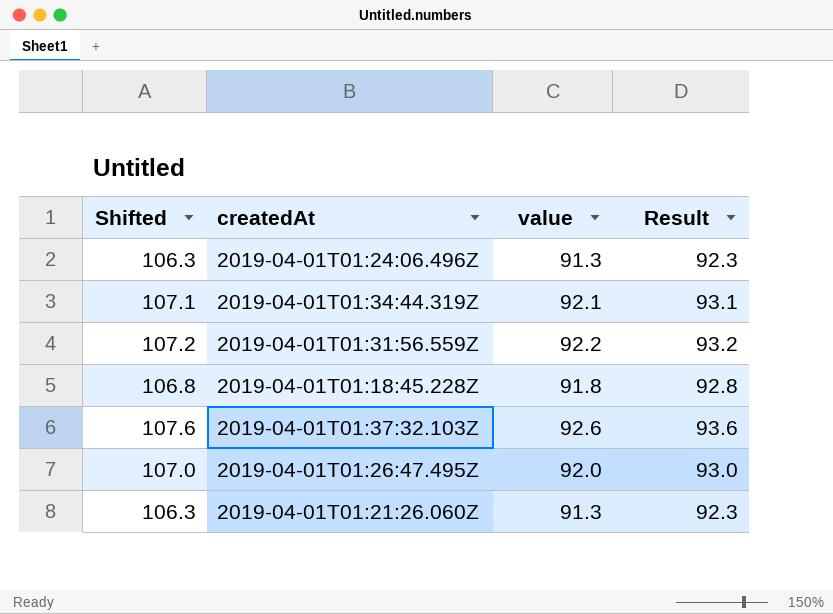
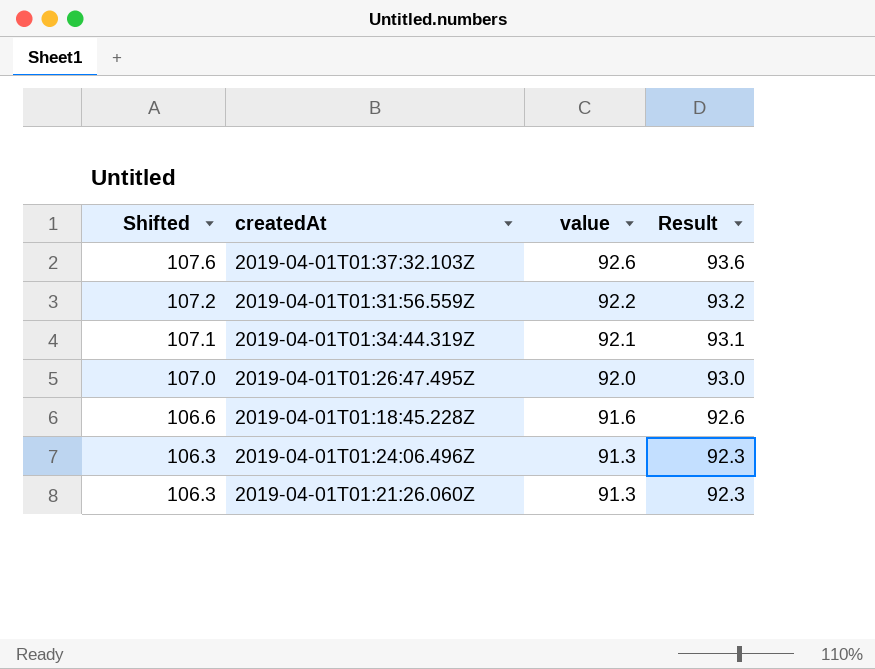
row order: none -> Shifted descending
2019-04-01T01:18:45.228Z | Shifted: 106.8 -> 106.6
2019-04-01T01:18:45.228Z | value: 91.8 -> 91.6
2019-04-01T01:18:45.228Z | Result: 92.8 -> 92.6

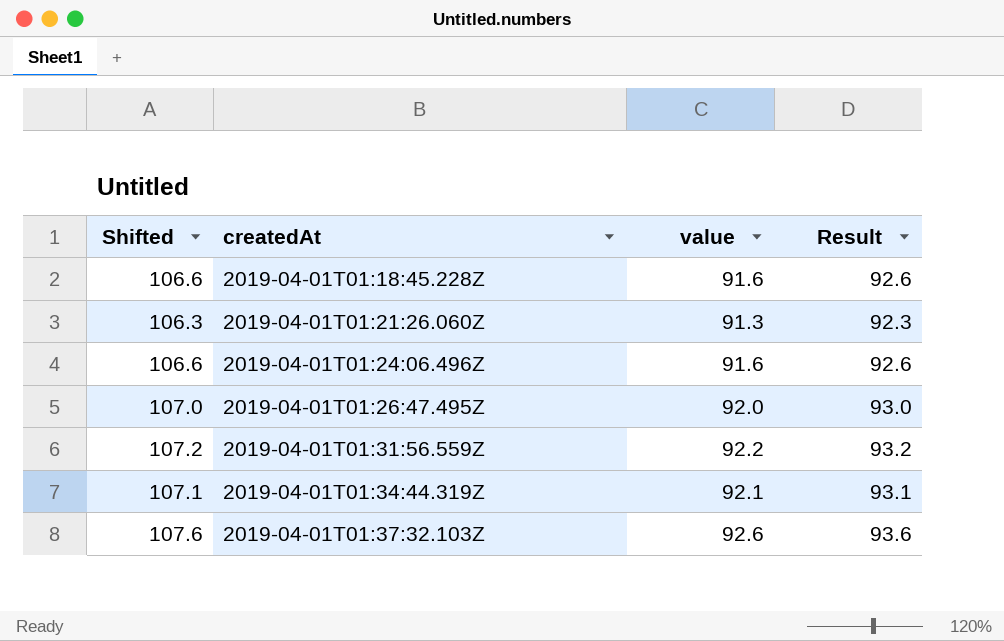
row order: Shifted descending -> createdAt ascending
2019-04-01T01:24:06.496Z | Shifted: 106.3 -> 106.6
2019-04-01T01:24:06.496Z | value: 91.3 -> 91.6
2019-04-01T01:24:06.496Z | Result: 92.3 -> 92.6

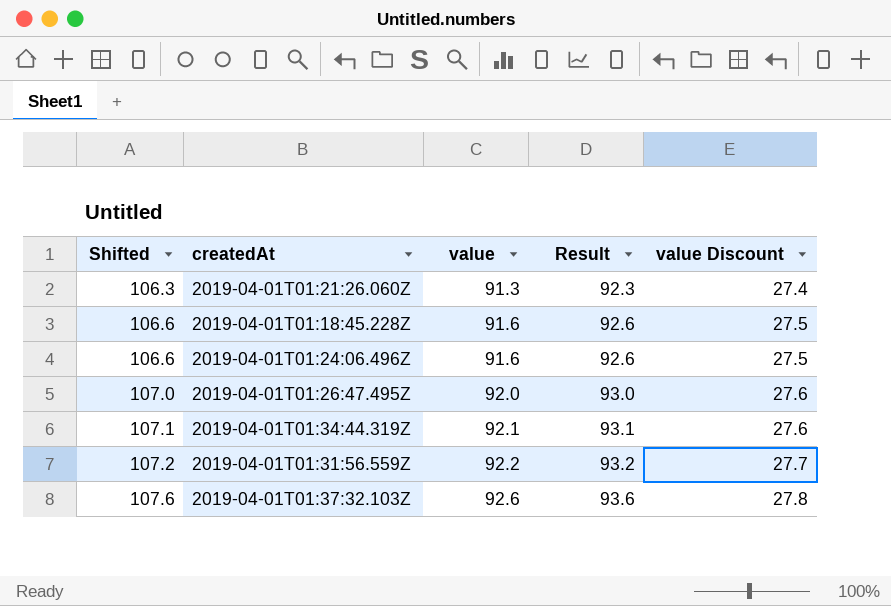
row order: createdAt ascending -> Shifted ascending
column value Discount | formula: none -> [value] * 0.3

